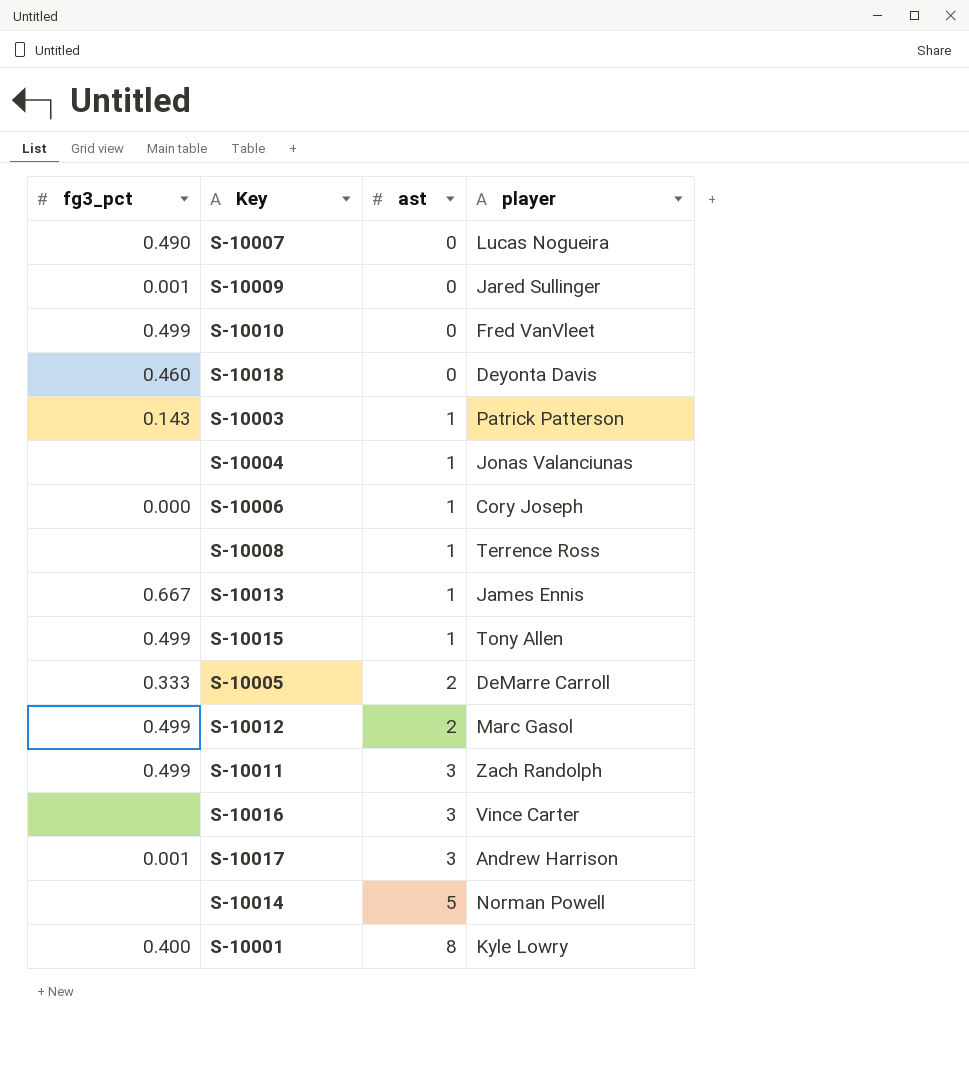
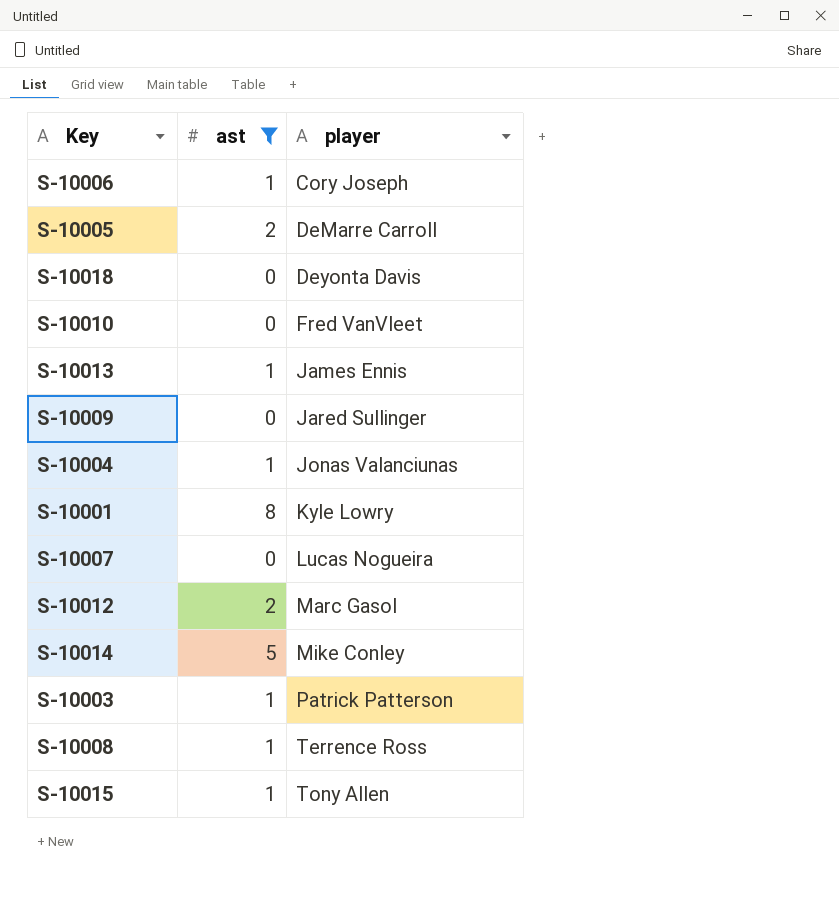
filter: none -> ast != 3
row order: ast ascending -> player ascending
column fg3_pct | position: 1 -> none
S-10014 | player: Norman Powell -> Mike Conley

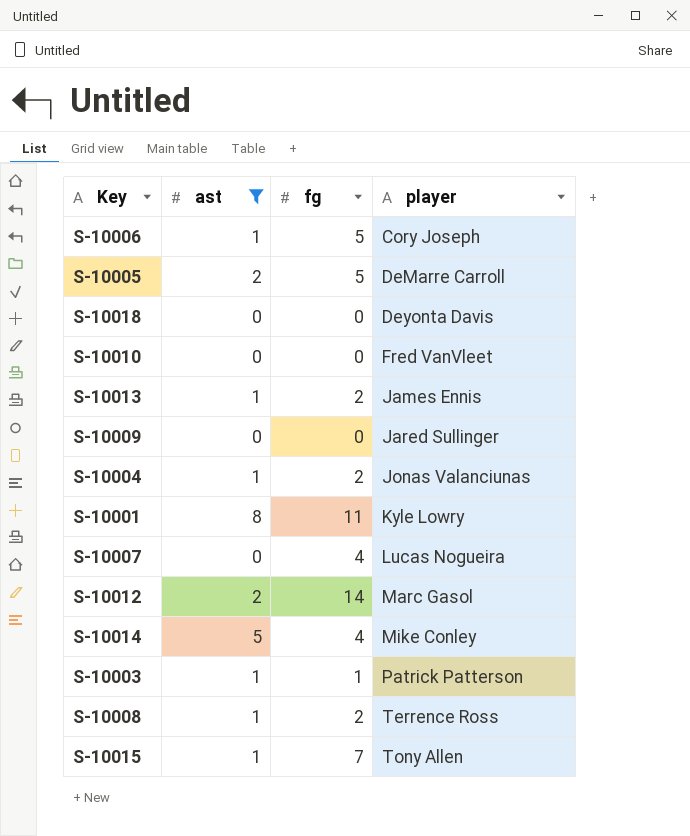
column fg | position: none -> 3

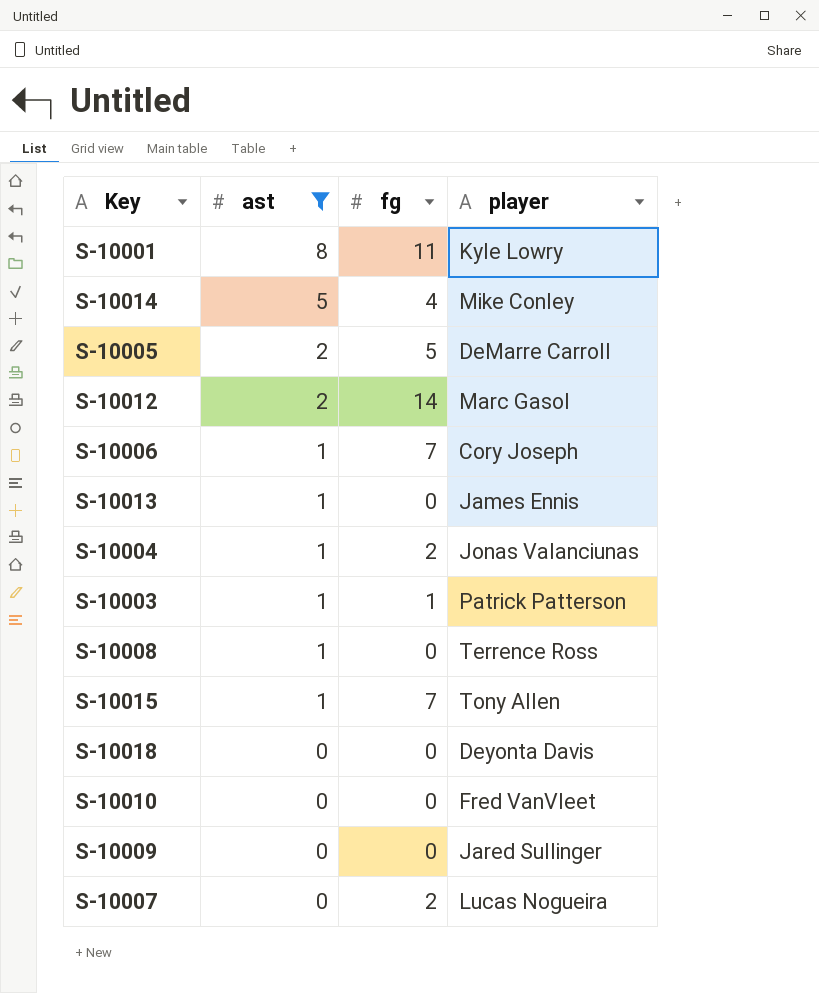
row order: player ascending -> ast descending
S-10006 | fg: 5 -> 7
S-10013 | fg: 2 -> 0
S-10008 | fg: 2 -> 0
S-10007 | fg: 4 -> 2

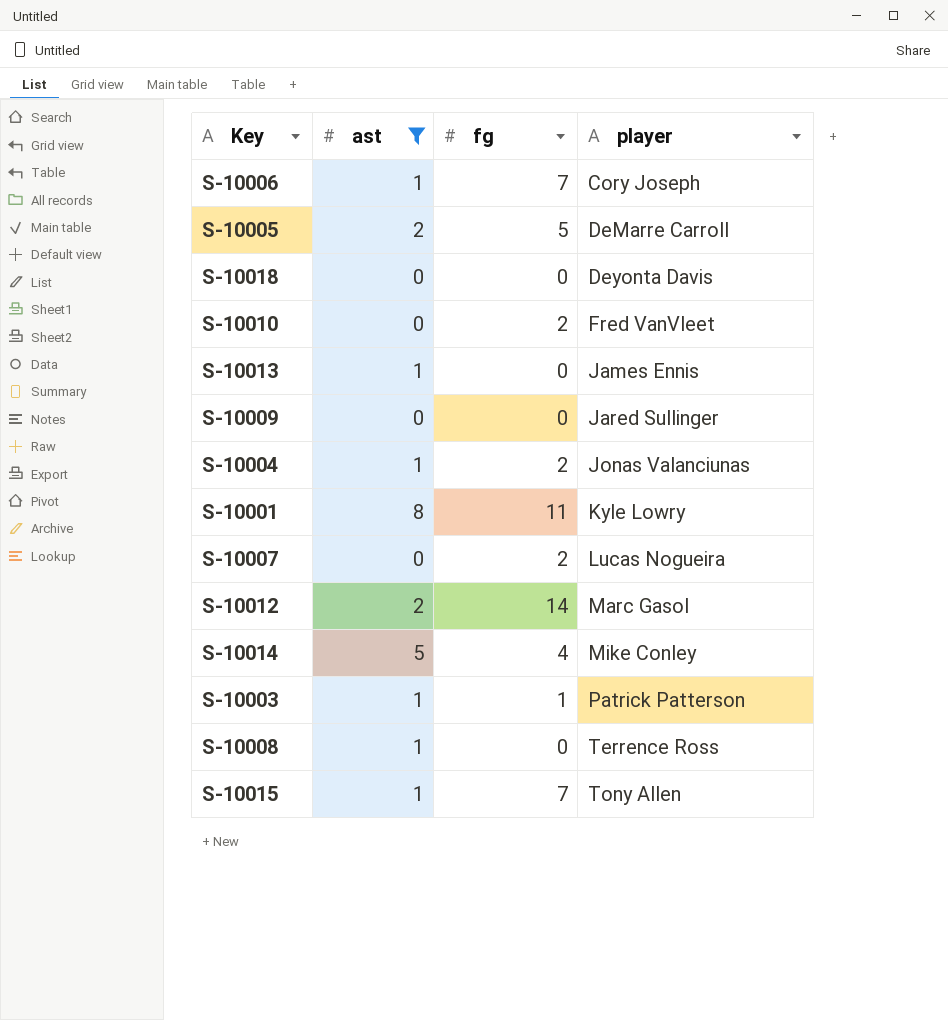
row order: ast descending -> player ascending
S-10010 | fg: 0 -> 2

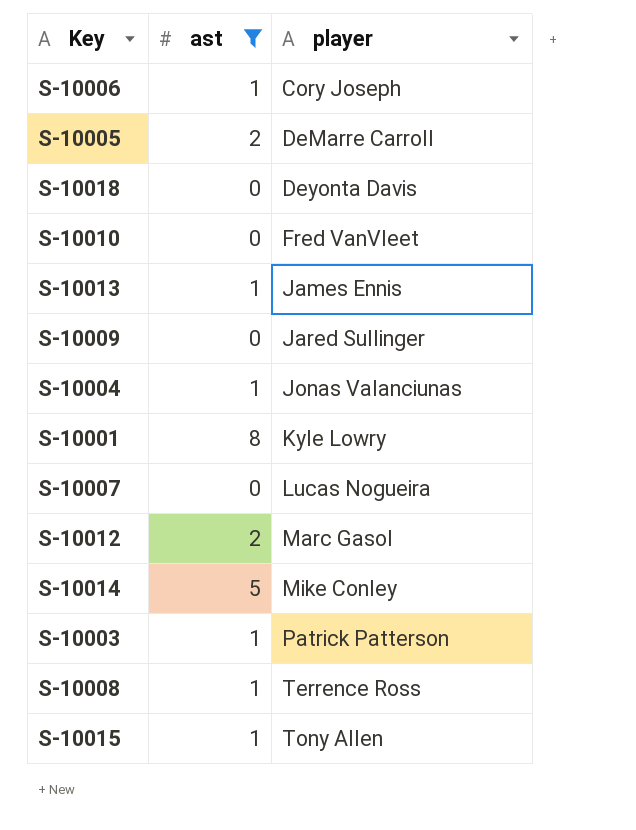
column fg | position: 3 -> none

